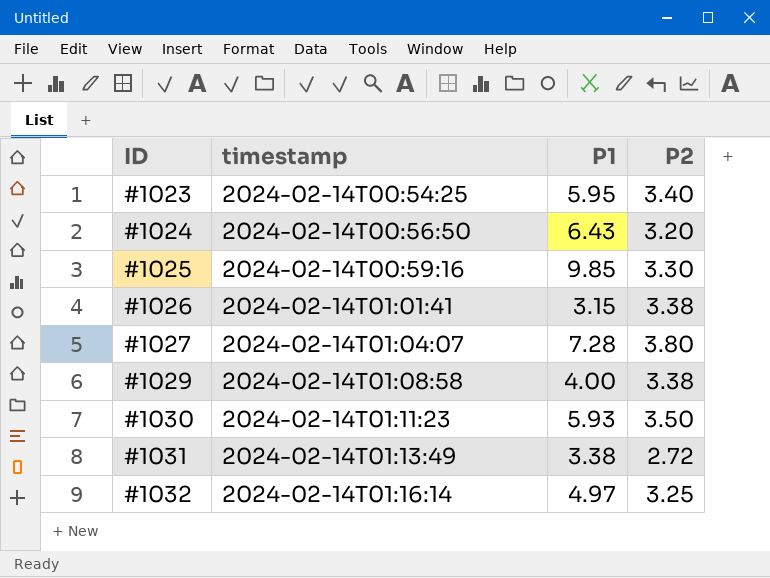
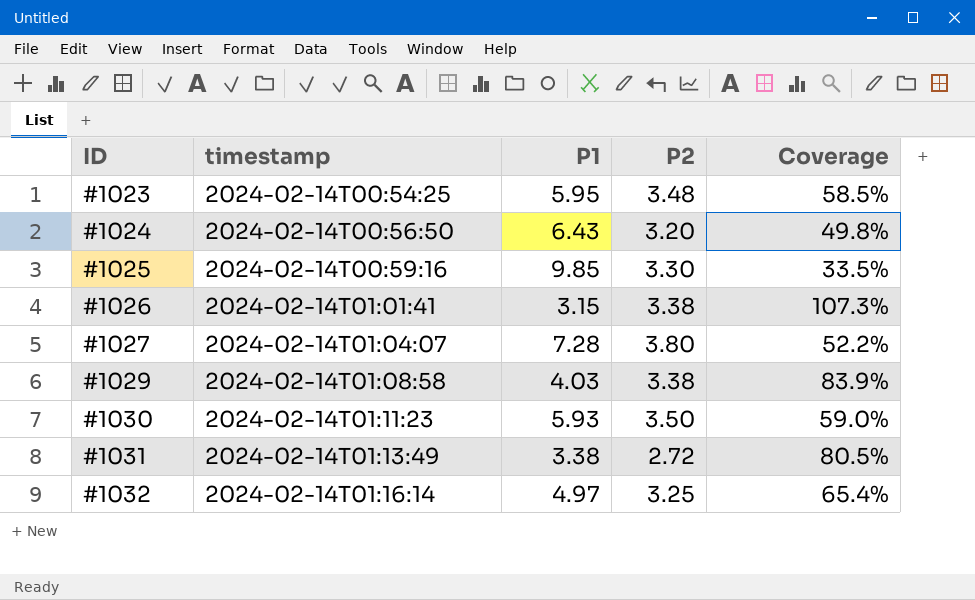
column Coverage | formula: none -> [P2] / [P1]
#1023 | P2: 3.40 -> 3.48
#1029 | P1: 4.00 -> 4.03

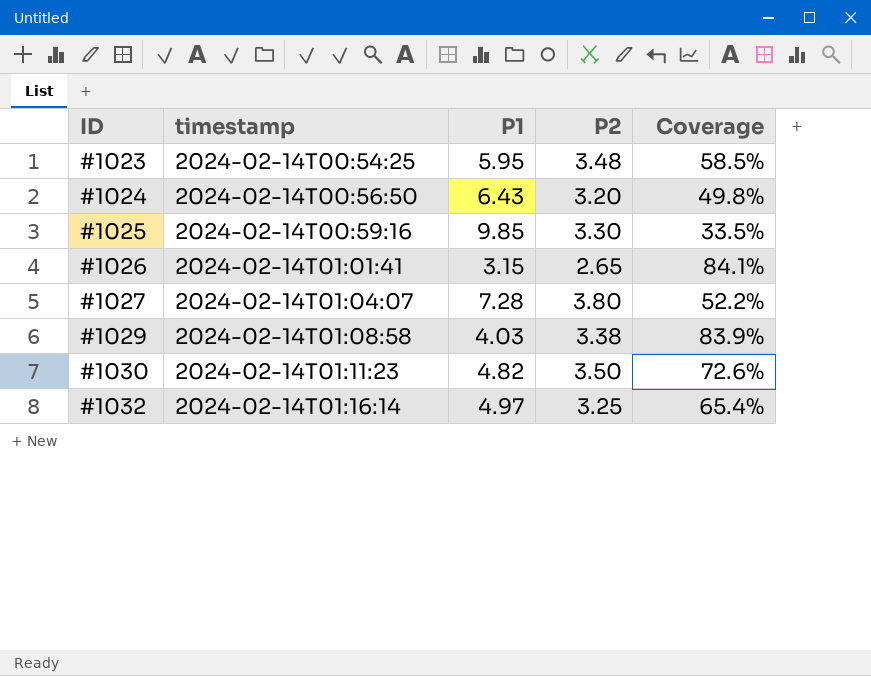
row #1031: 2024-02-14T01:13:49 | 3.38 | 2.72 | 80.5% -> none
#1026 | P2: 3.38 -> 2.65
#1026 | Coverage: 107.3% -> 84.1%
#1030 | P1: 5.93 -> 4.82
#1030 | Coverage: 59.0% -> 72.6%

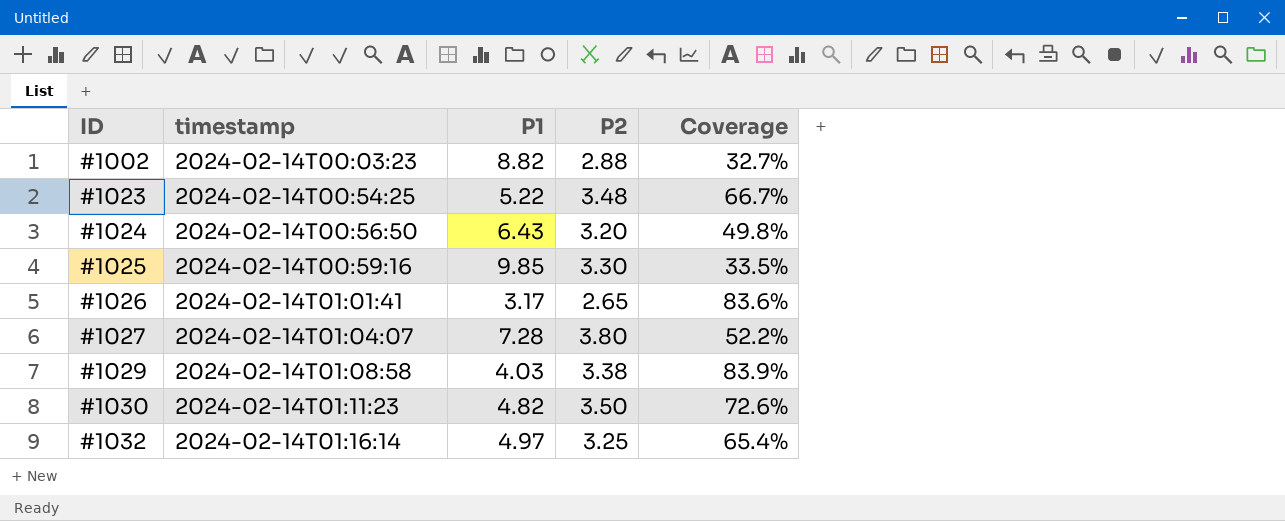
row #1002: none -> 2024-02-14T00:03:23 | 8.82 | 2.88 | 32.7%
#1023 | P1: 5.95 -> 5.22
#1023 | Coverage: 58.5% -> 66.7%
#1026 | P1: 3.15 -> 3.17
#1026 | Coverage: 84.1% -> 83.6%

